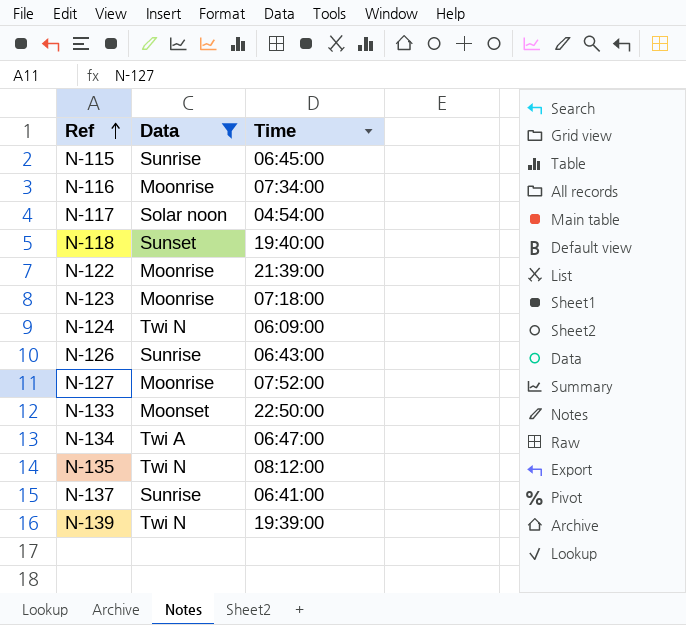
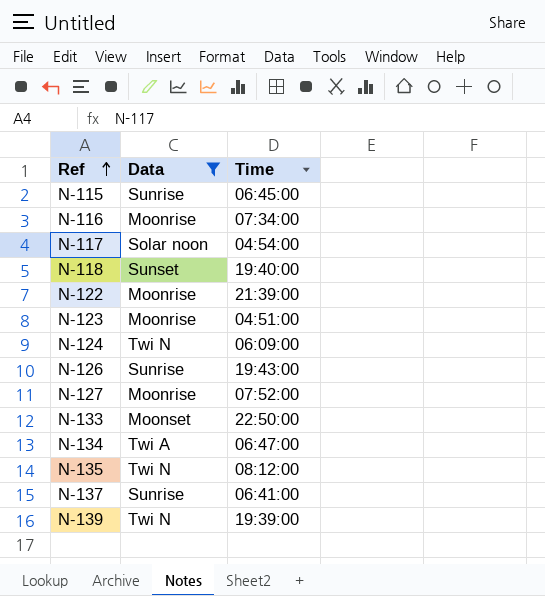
N-123 | Time: 07:18:00 -> 04:51:00
N-126 | Time: 06:43:00 -> 19:43:00

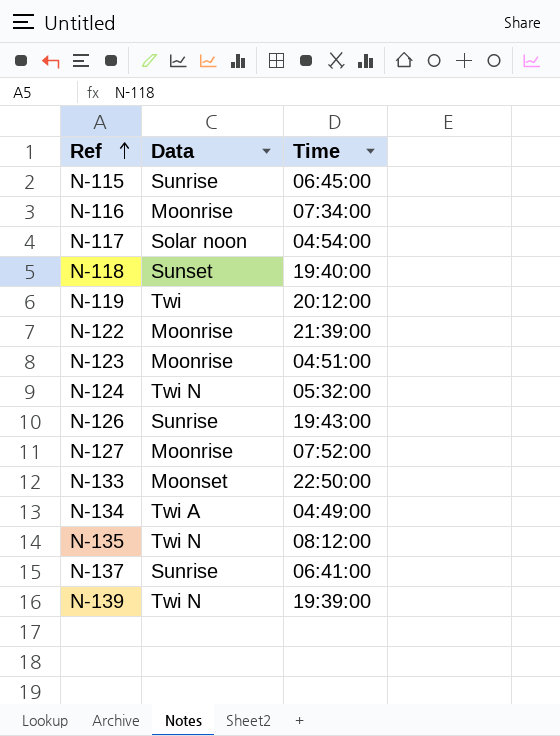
filter: Data != Twi -> none
N-124 | Time: 06:09:00 -> 05:32:00
N-134 | Time: 06:47:00 -> 04:49:00

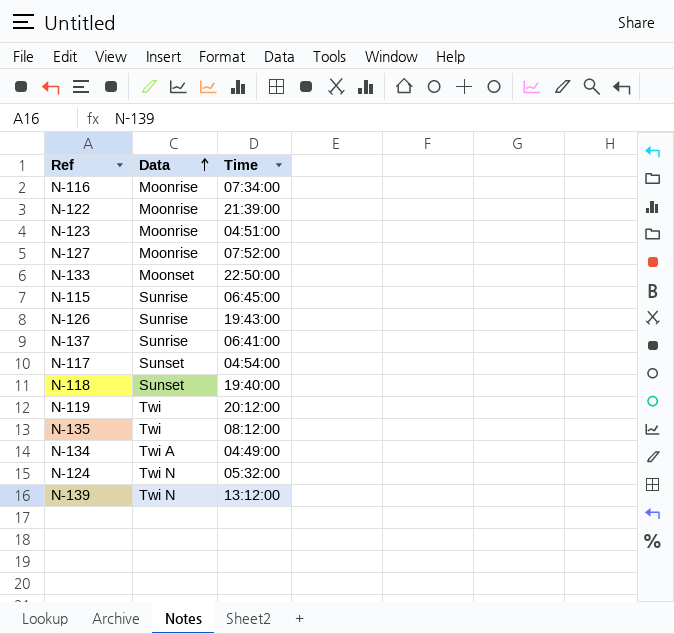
row order: Ref ascending -> Data ascending
N-117 | Data: Solar noon -> Sunset
N-135 | Data: Twi N -> Twi
N-139 | Time: 19:39:00 -> 13:12:00

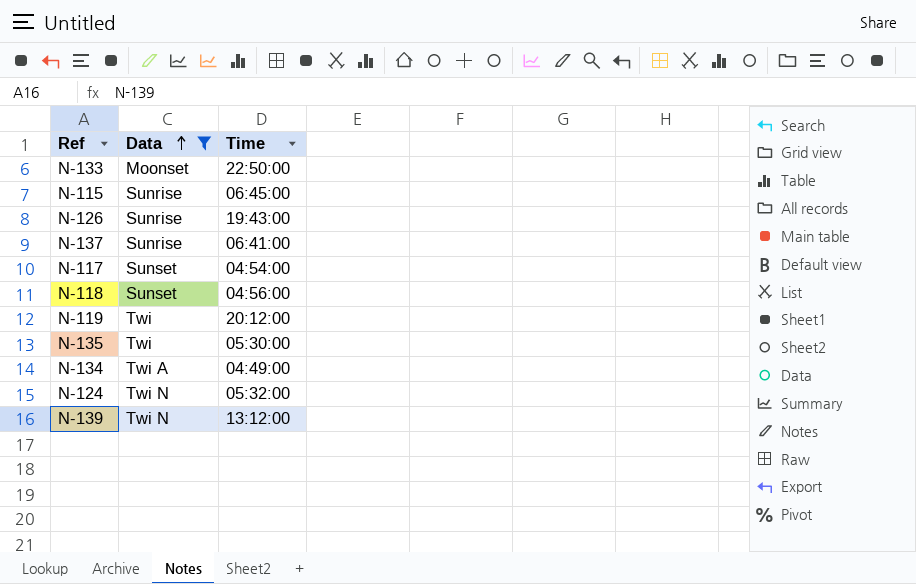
filter: none -> Data != Moonrise
N-118 | Time: 19:40:00 -> 04:56:00
N-135 | Time: 08:12:00 -> 05:30:00

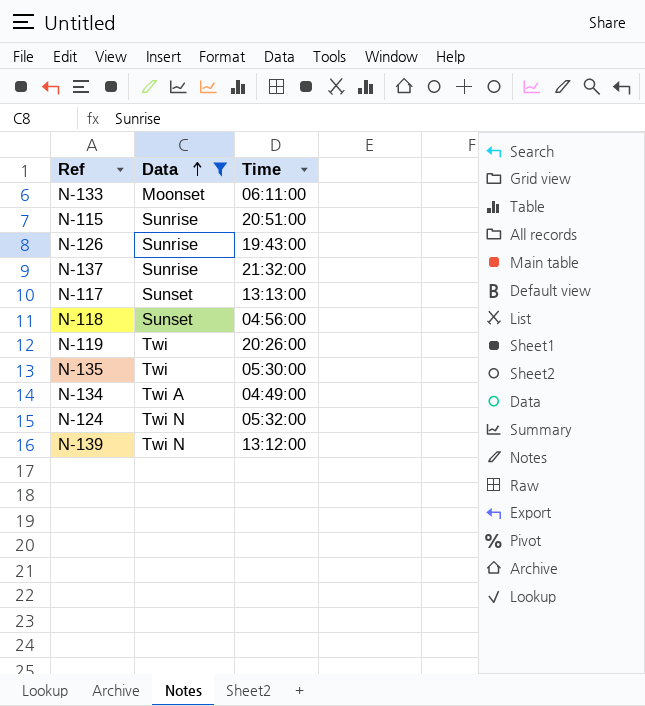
N-133 | Time: 22:50:00 -> 06:11:00
N-115 | Time: 06:45:00 -> 20:51:00
N-137 | Time: 06:41:00 -> 21:32:00
N-117 | Time: 04:54:00 -> 13:13:00
N-119 | Time: 20:12:00 -> 20:26:00

